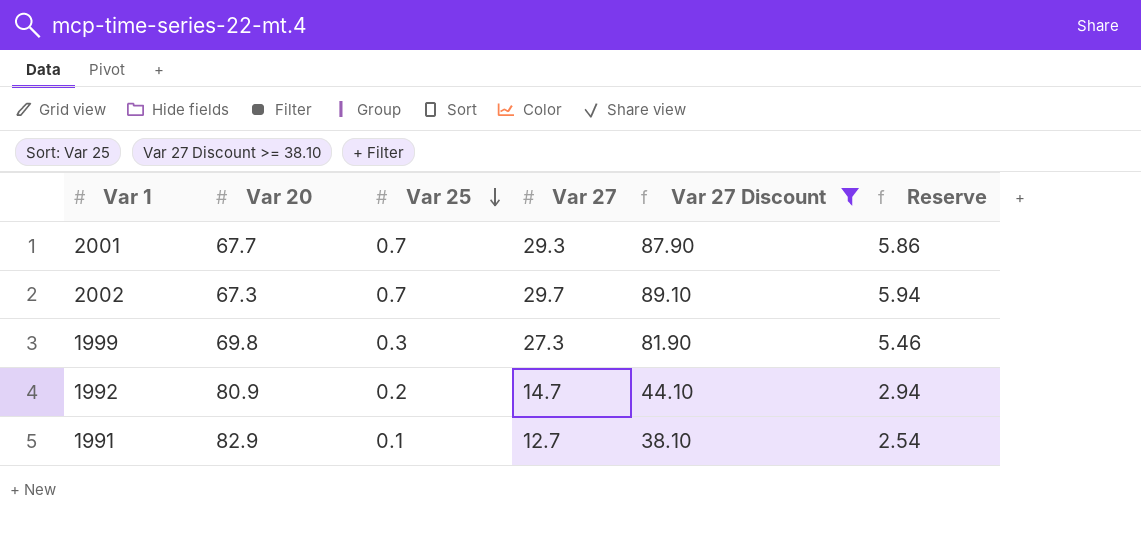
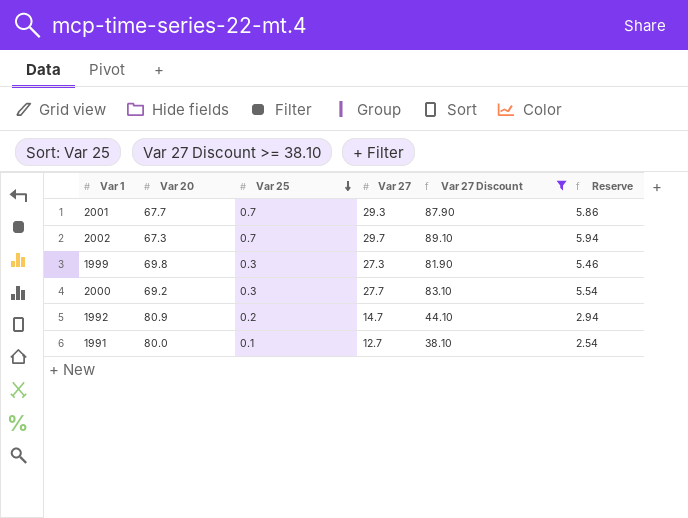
row 2000: none -> 69.2 | 0.3 | 27.7 | 83.10 | 5.54
1991 | Var 20: 82.9 -> 80.0

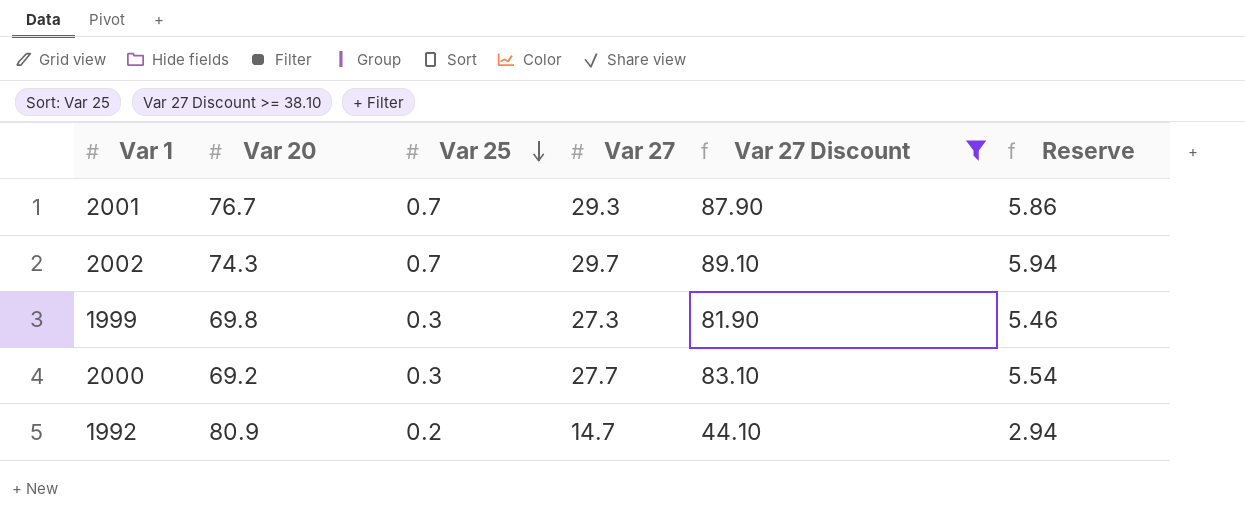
row 1991: 80.0 | 0.1 | 12.7 | 38.10 | 2.54 -> none
2001 | Var 20: 67.7 -> 76.7
2002 | Var 20: 67.3 -> 74.3

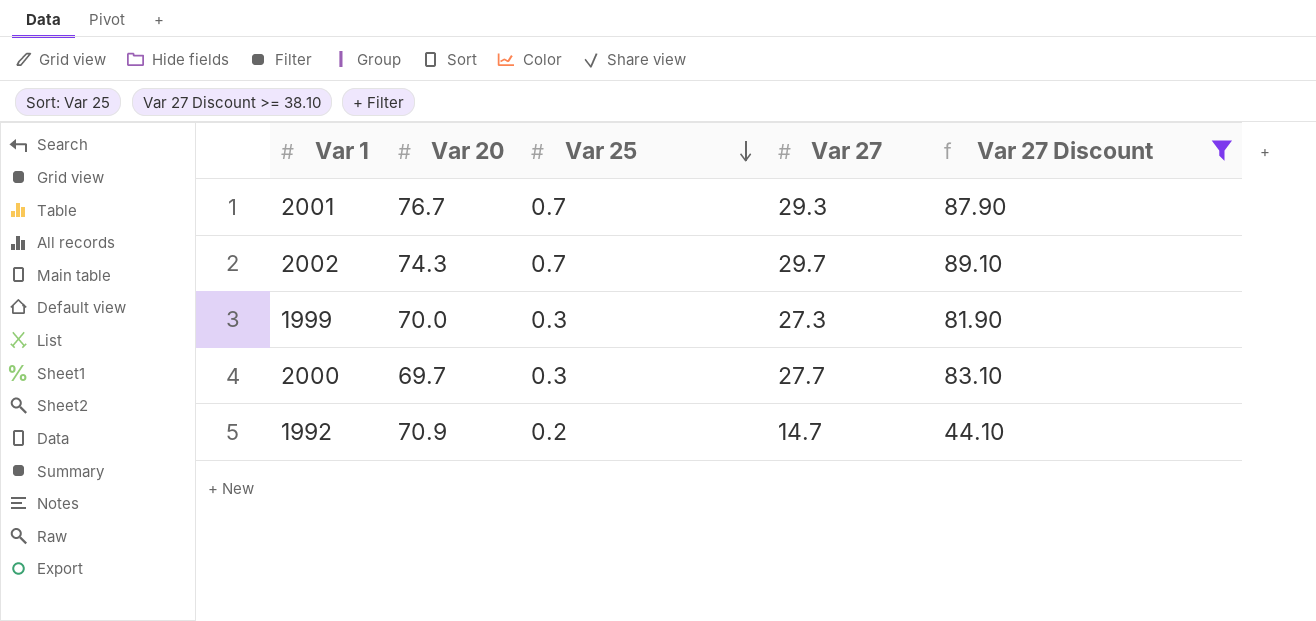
column Reserve | formula: [Var 27] * 0.2 -> none
1999 | Var 20: 69.8 -> 70.0
2000 | Var 20: 69.2 -> 69.7
1992 | Var 20: 80.9 -> 70.9

